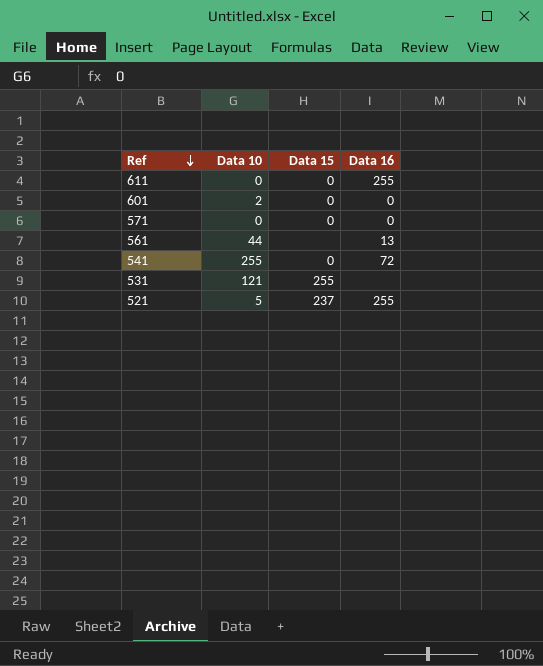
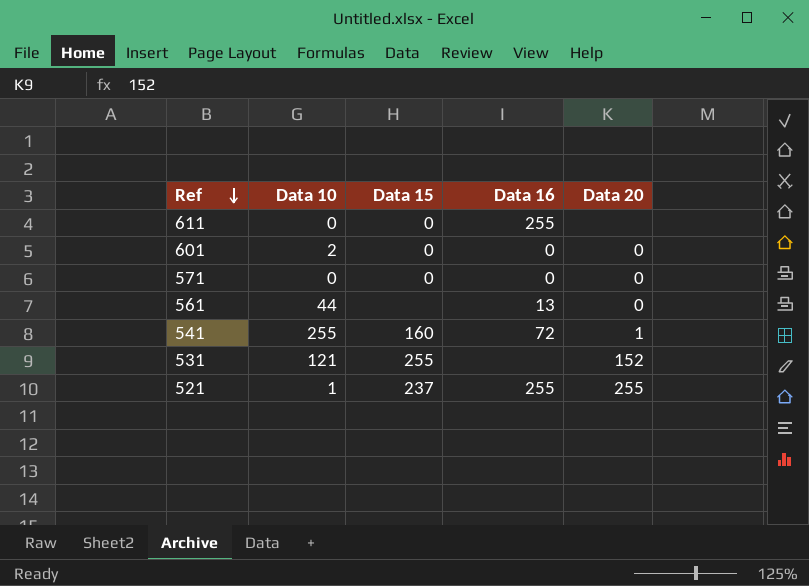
column Data 20 | position: none -> 5
541 | Data 15: 0 -> 160
521 | Data 10: 5 -> 1

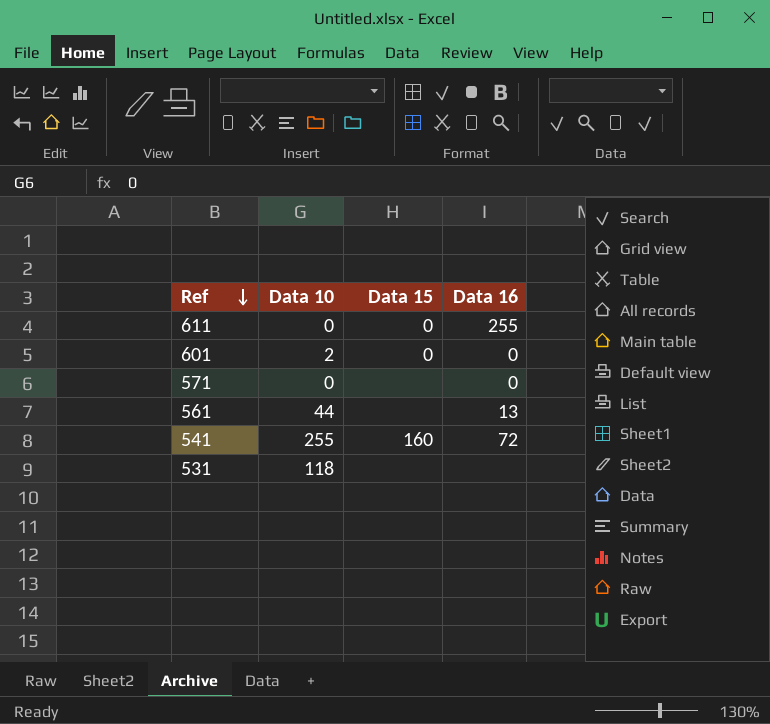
column Data 20 | position: 5 -> none
row 521: 1 | 237 | 255 | 255 -> none
571 | Data 15: 0 -> none
531 | Data 10: 121 -> 118
531 | Data 15: 255 -> none

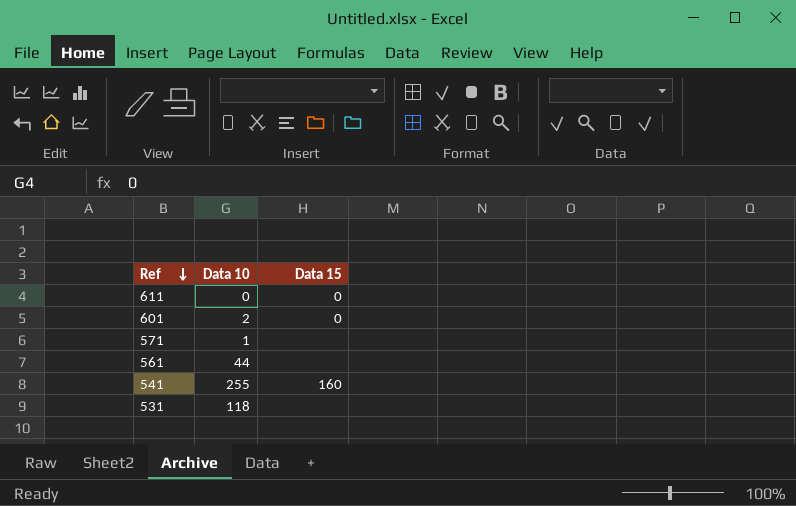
column Data 16 | position: 4 -> none
571 | Data 10: 0 -> 1

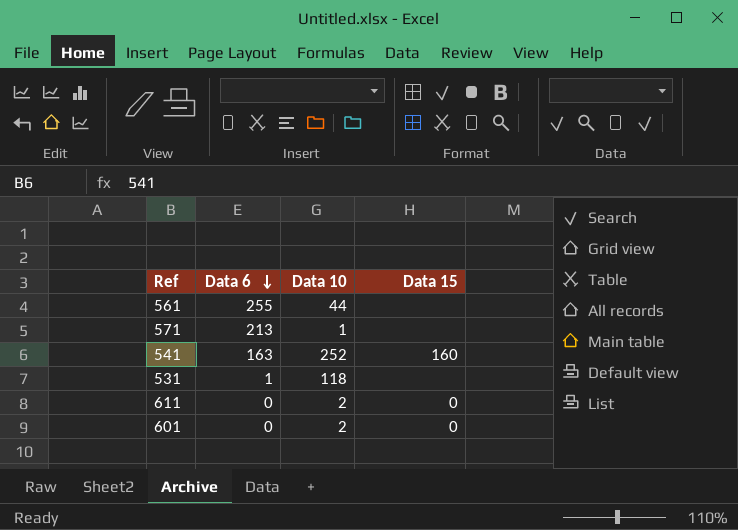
row order: Ref descending -> Data 6 descending
column Data 6 | position: none -> 2
541 | Data 10: 255 -> 252
611 | Data 10: 0 -> 2

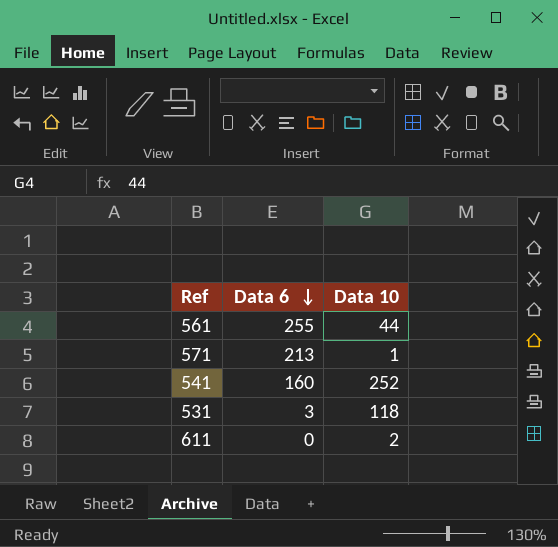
column Data 15 | position: 4 -> none
row 601: 0 | 2 | 0 -> none
541 | Data 6: 163 -> 160
531 | Data 6: 1 -> 3

